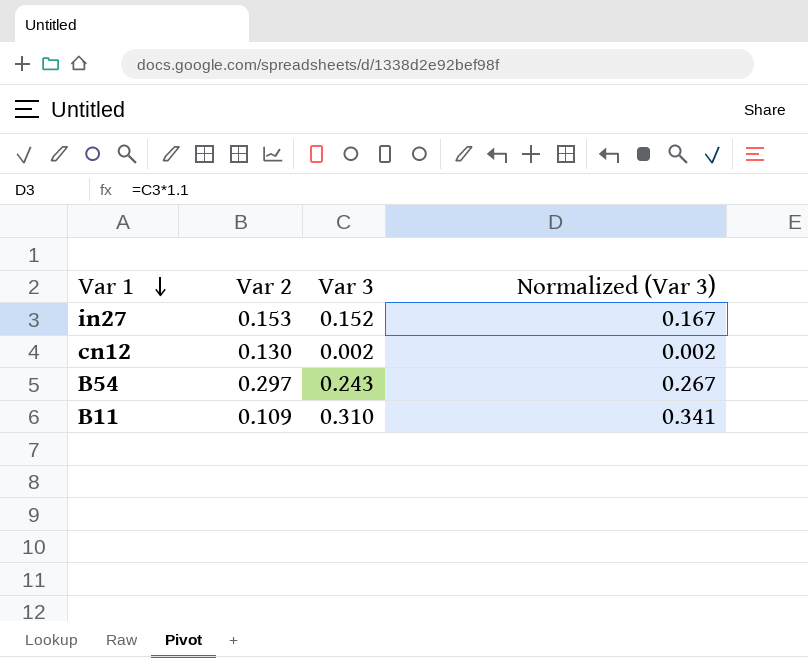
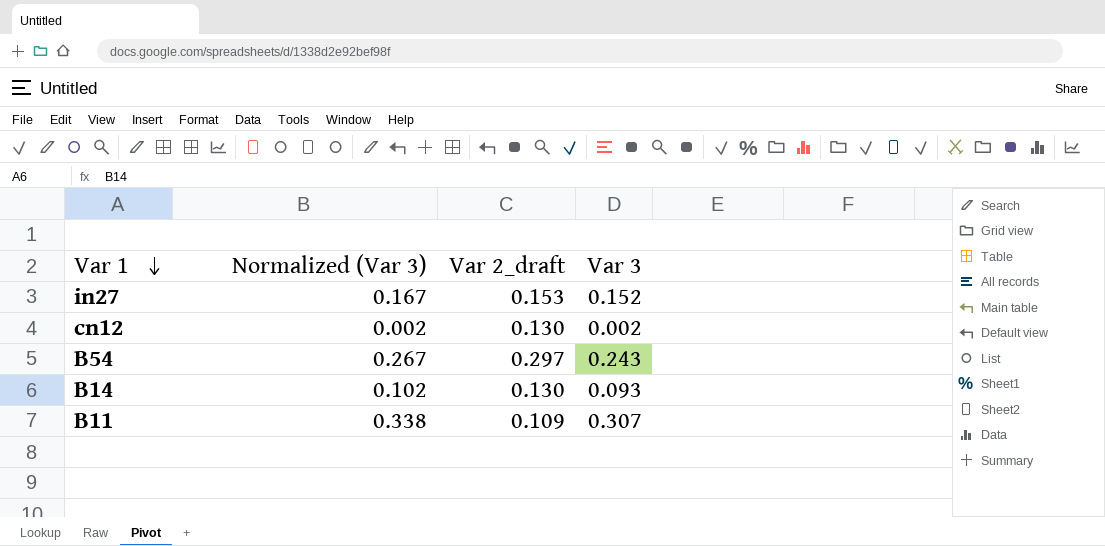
column Normalized (Var 3) | position: 4 -> 2
column name: Var 2 -> Var 2_draft
row B14: none -> 0.102 | 0.130 | 0.093
B11 | Normalized (Var 3): 0.341 -> 0.338
B11 | Var 3: 0.310 -> 0.307

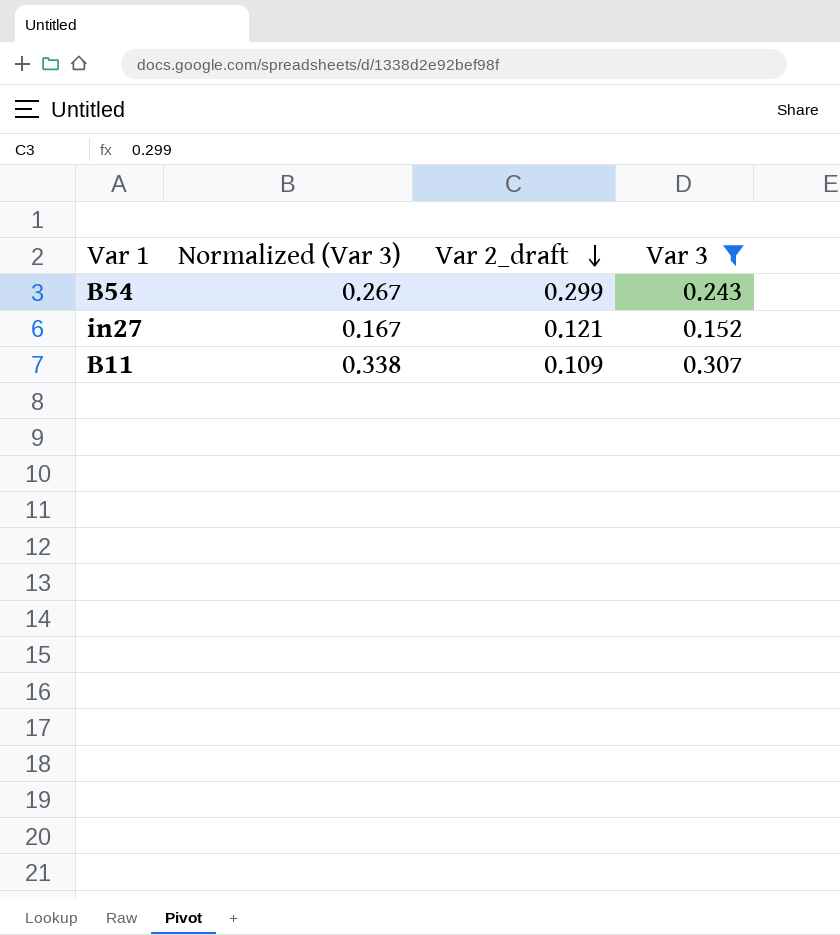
filter: none -> Var 3 >= 0.152
row order: Var 1 descending -> Var 2_draft descending
B54 | Var 2_draft: 0.297 -> 0.299
in27 | Var 2_draft: 0.153 -> 0.121

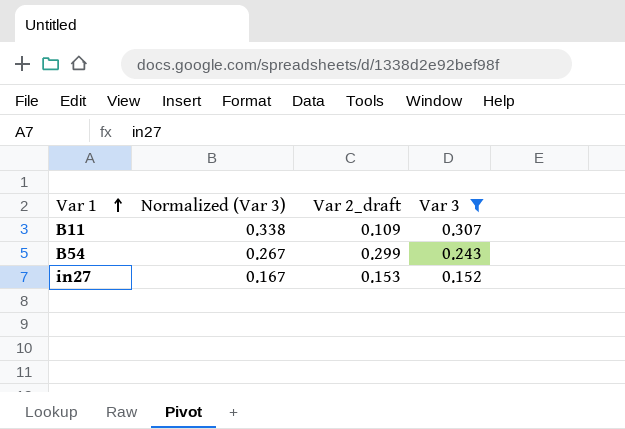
row order: Var 2_draft descending -> Var 1 ascending
in27 | Var 2_draft: 0.121 -> 0.153

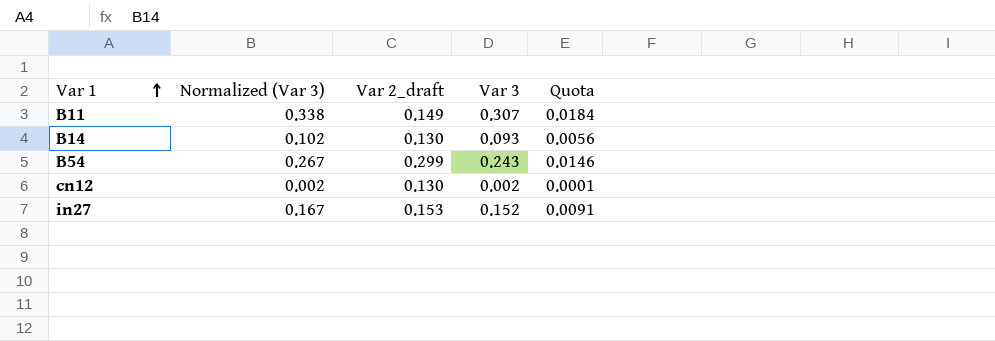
filter: Var 3 >= 0.152 -> none
column Quota | formula: none -> [Var 3] * 0.06
B11 | Var 2_draft: 0.109 -> 0.149

